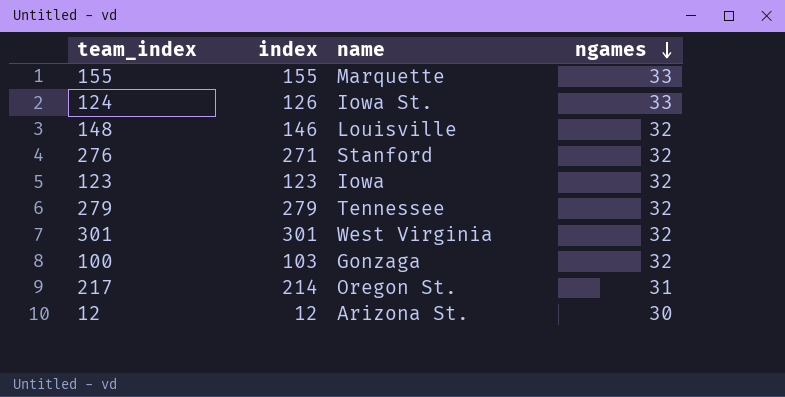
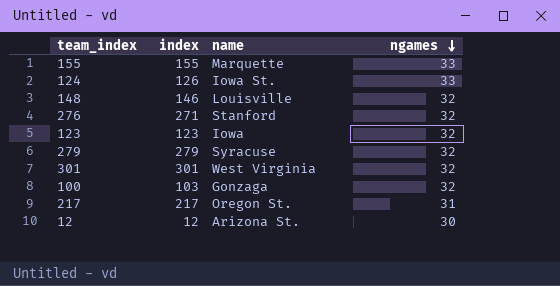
279 | name: Tennessee -> Syracuse
217 | index: 214 -> 217

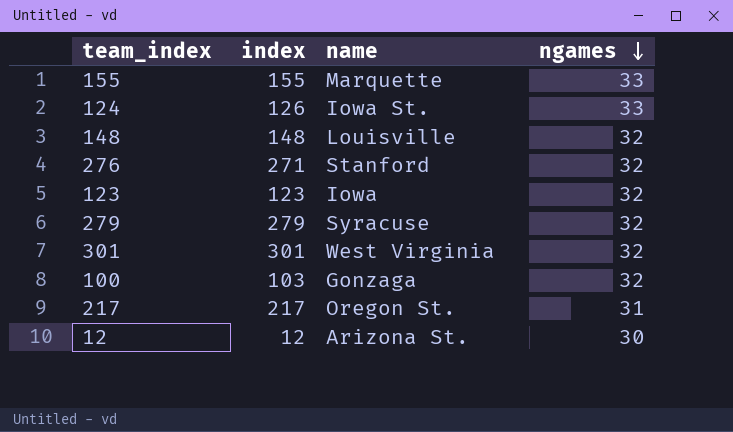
148 | index: 146 -> 148

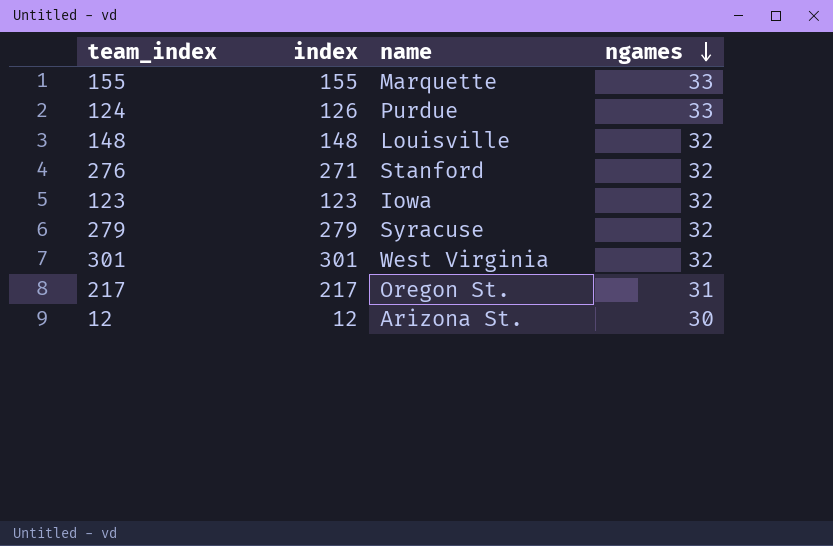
row 100: 103 | Gonzaga | 32 -> none
124 | name: Iowa St. -> Purdue

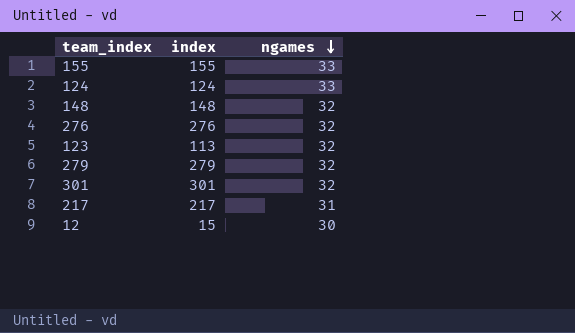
column name | position: 3 -> none
124 | index: 126 -> 124
276 | index: 271 -> 276
123 | index: 123 -> 113
12 | index: 12 -> 15

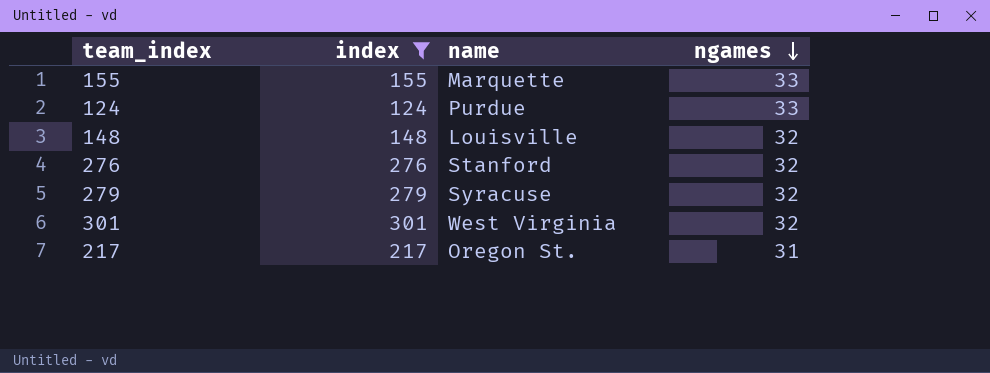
filter: none -> index >= 124
column name | position: none -> 3

